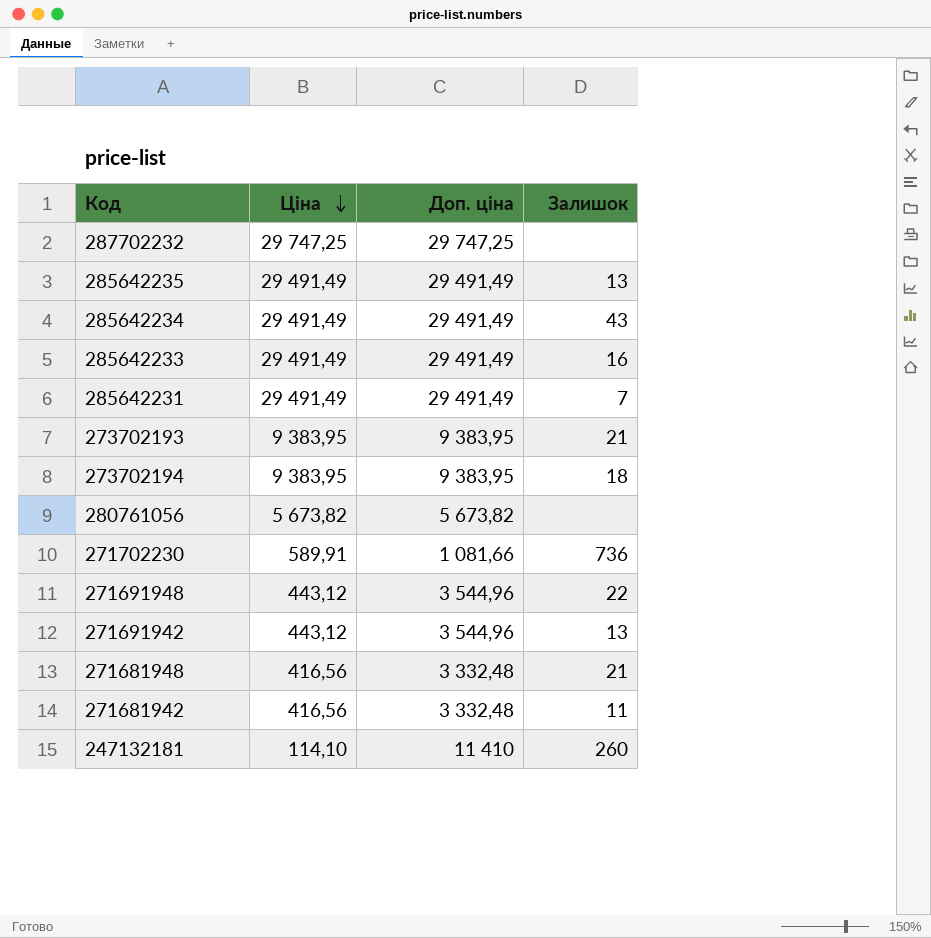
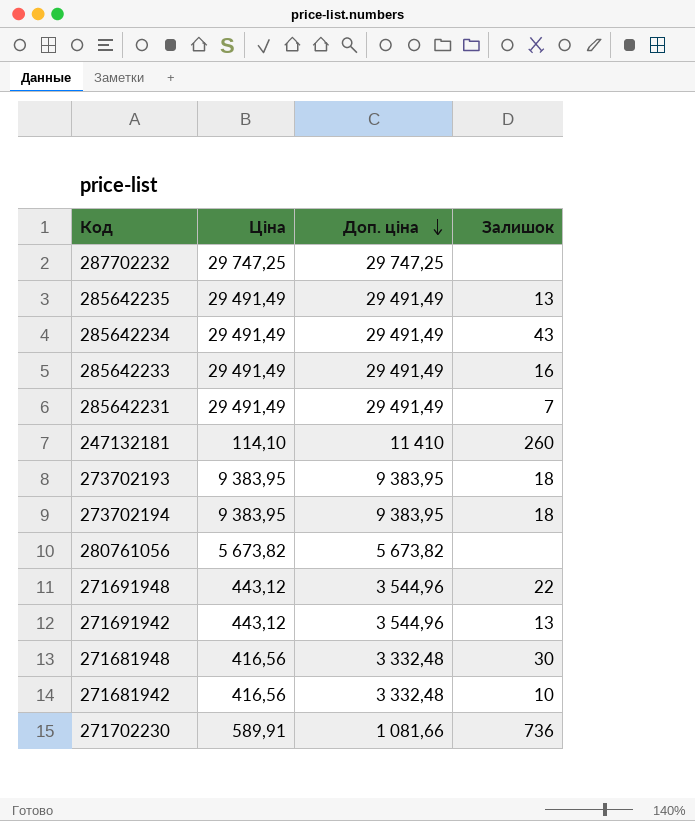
row order: Ціна descending -> Доп. ціна descending
273702193 | Залишок: 21 -> 18
271681948 | Залишок: 21 -> 30
271681942 | Залишок: 11 -> 10

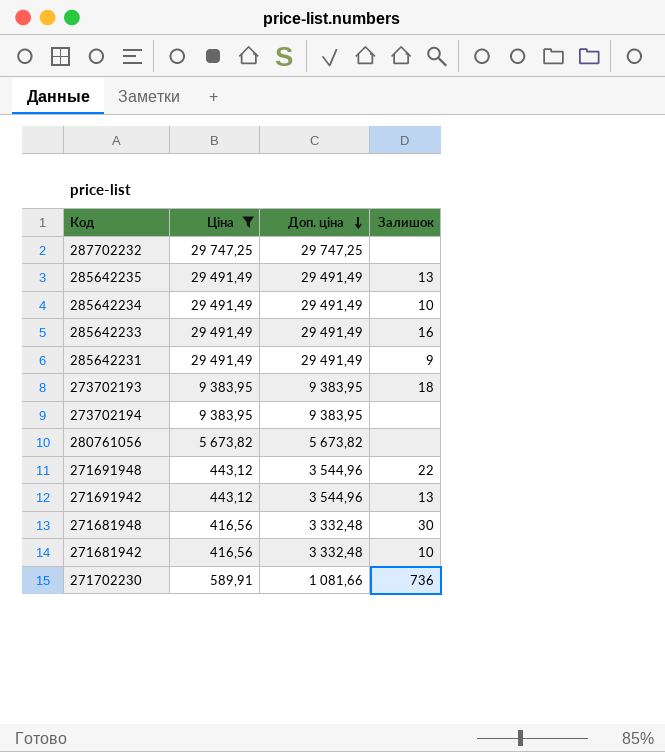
filter: none -> Ціна != 114,10
285642234 | Залишок: 43 -> 10
285642231 | Залишок: 7 -> 9
273702194 | Залишок: 18 -> none

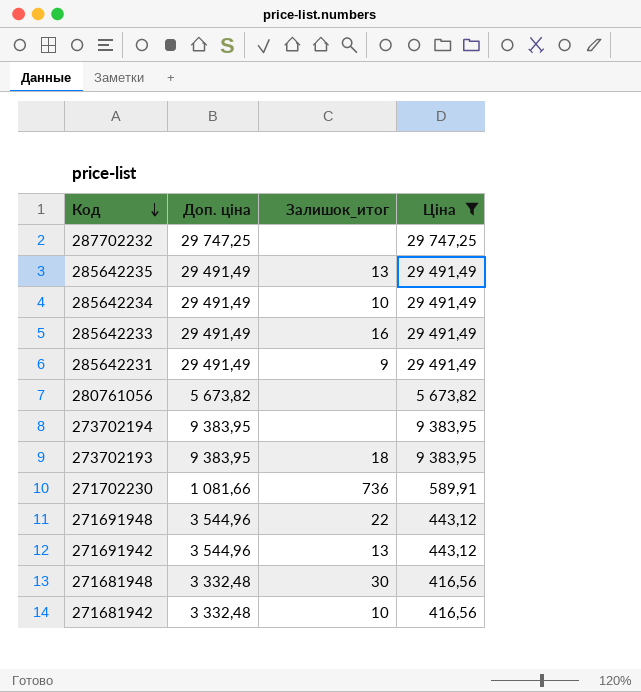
row order: Доп. ціна descending -> Код descending
column name: Залишок -> Залишок_итог
column Ціна | position: 2 -> 4

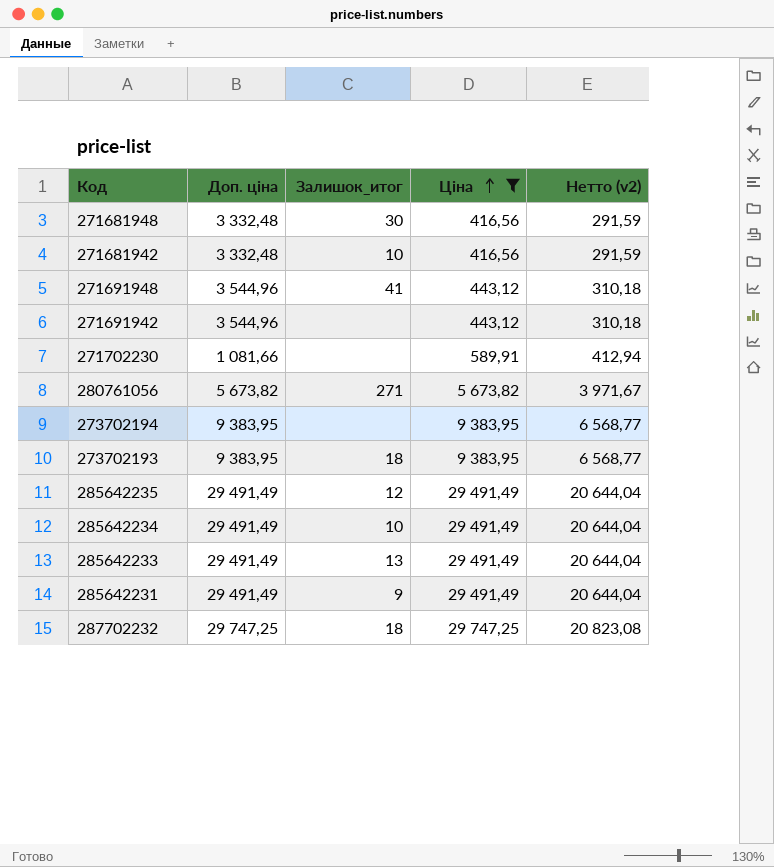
row order: Код descending -> Ціна ascending
column Нетто (v2) | formula: none -> [Ціна] * 0,7
271691948 | Залишок_итог: 22 -> 41
271691942 | Залишок_итог: 13 -> none
271702230 | Залишок_итог: 736 -> none
280761056 | Залишок_итог: none -> 271
285642235 | Залишок_итог: 13 -> 12
285642233 | Залишок_итог: 16 -> 13
287702232 | Залишок_итог: none -> 18

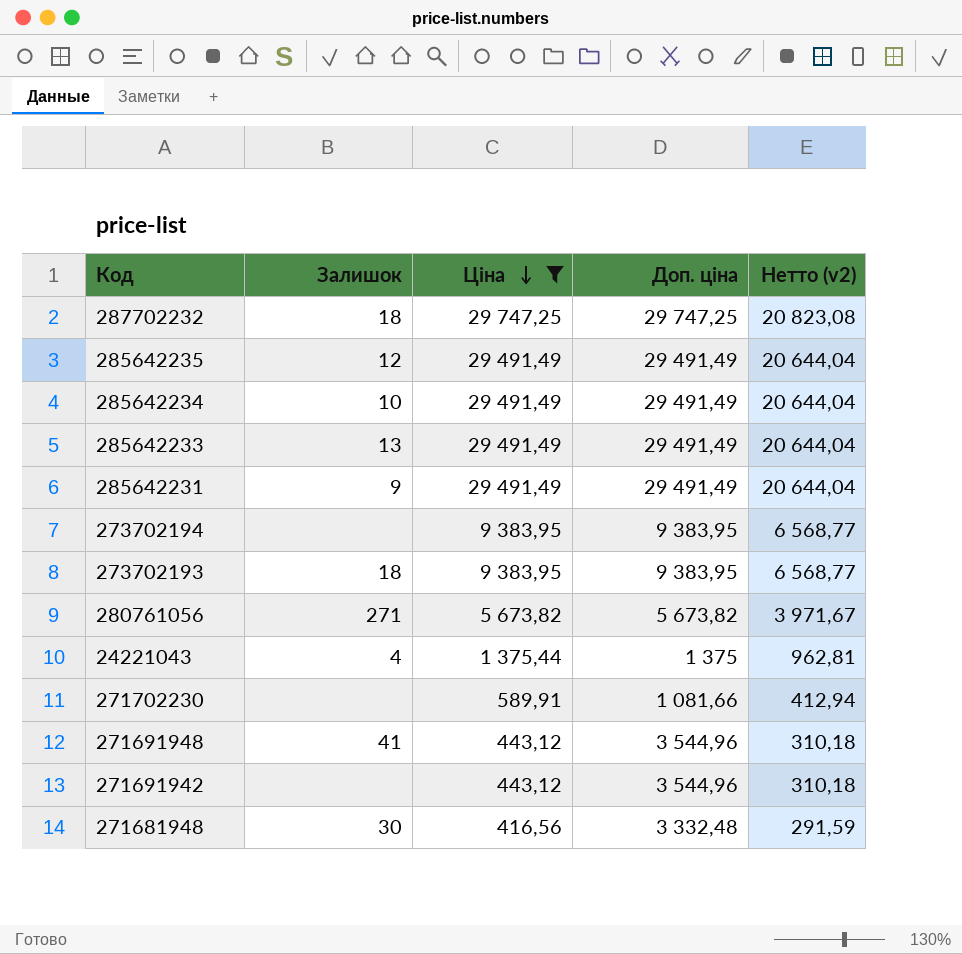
row order: Ціна ascending -> Ціна descending
column name: Залишок_итог -> Залишок
column Доп. ціна | position: 2 -> 4
row 271681942: 3 332,48 | 10 | 416,56 | 291,59 -> none
row 24221043: none -> 4 | 1 375,44 | 1 375 | 962,81

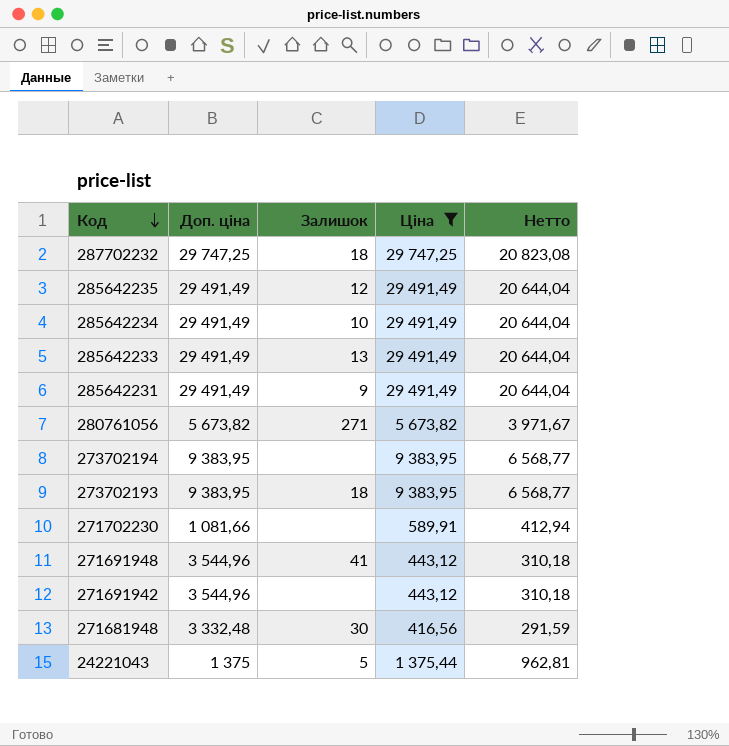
row order: Ціна descending -> Код descending
column Доп. ціна | position: 4 -> 2
column name: Нетто (v2) -> Нетто
24221043 | Залишок: 4 -> 5

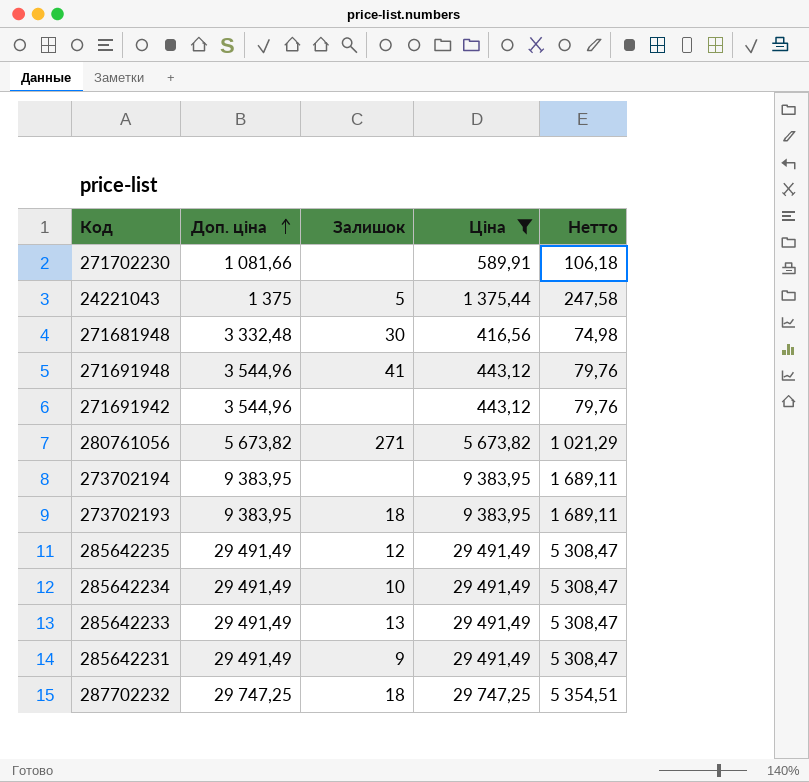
row order: Код descending -> Доп. ціна ascending
column Нетто | formula: [Ціна] * 0,7 -> [Ціна] * 0,18

